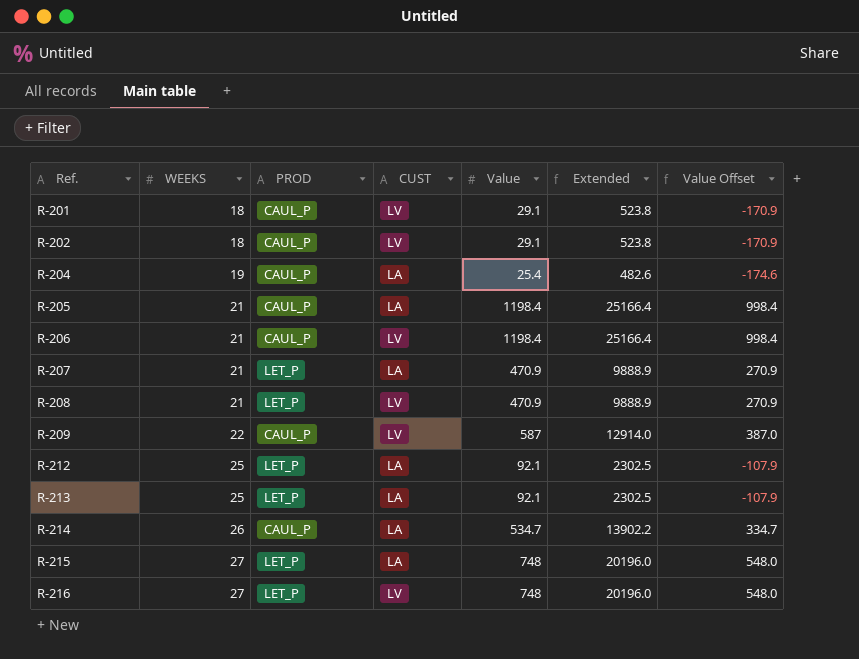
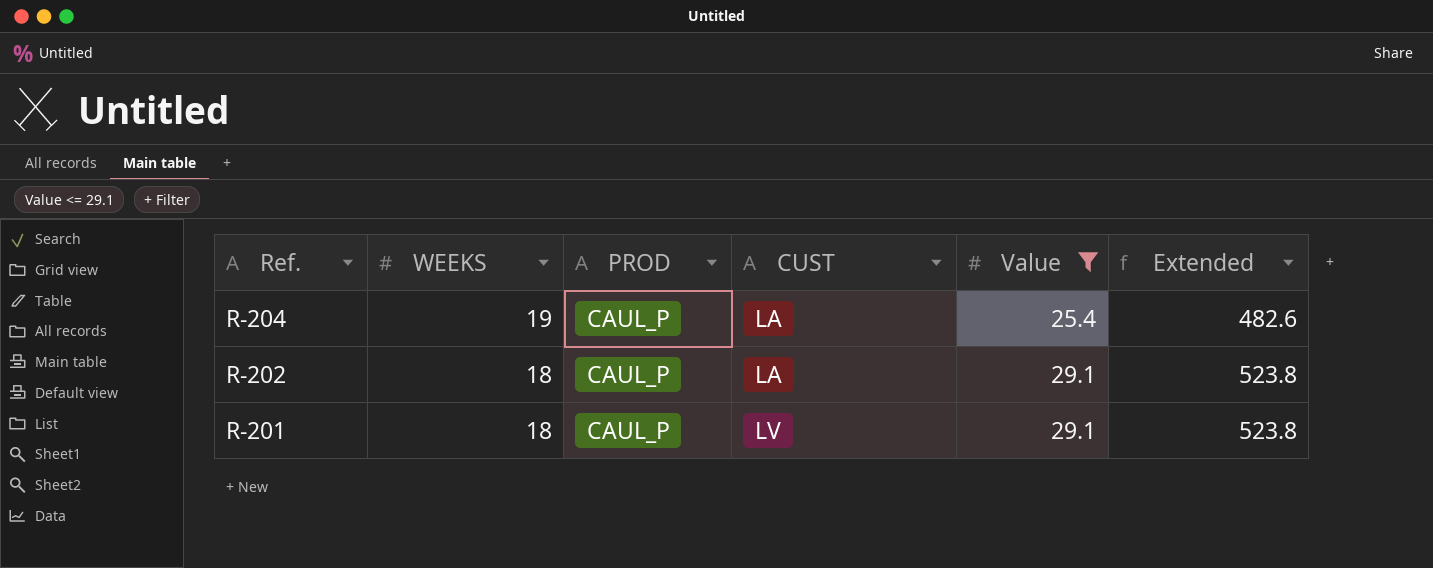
filter: none -> Value <= 29.1
row order: Ref. ascending -> Ref. descending
column Value Offset | formula: [Value] - 200 -> none
R-202 | CUST: LV -> LA

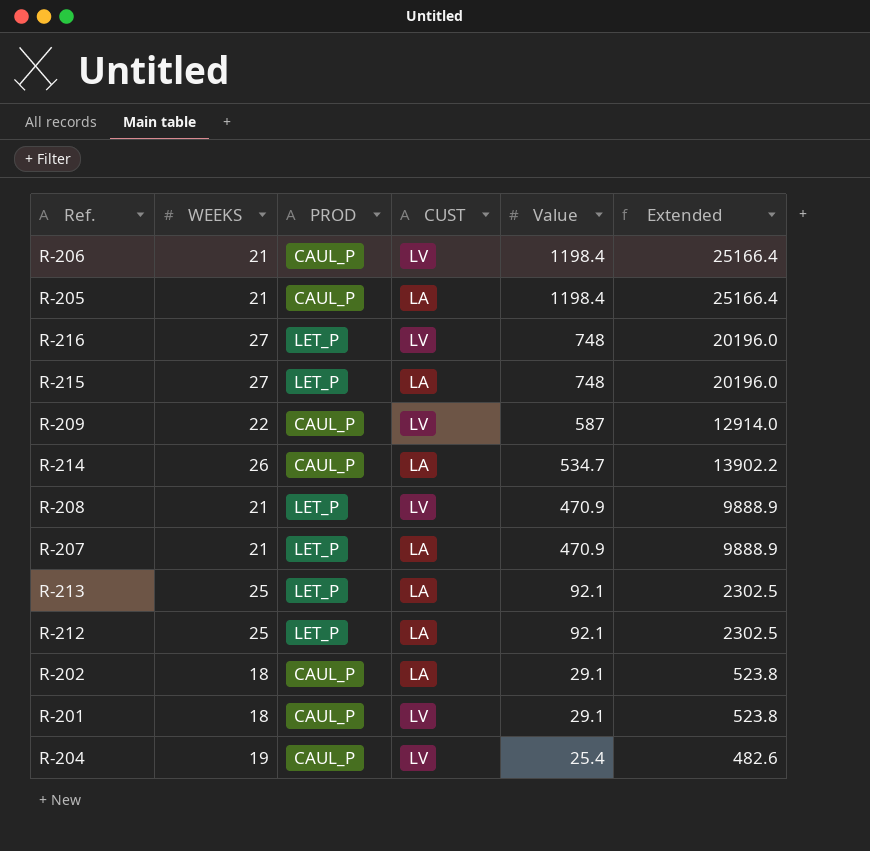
filter: Value <= 29.1 -> none
row order: Ref. descending -> Value descending
R-204 | CUST: LA -> LV

